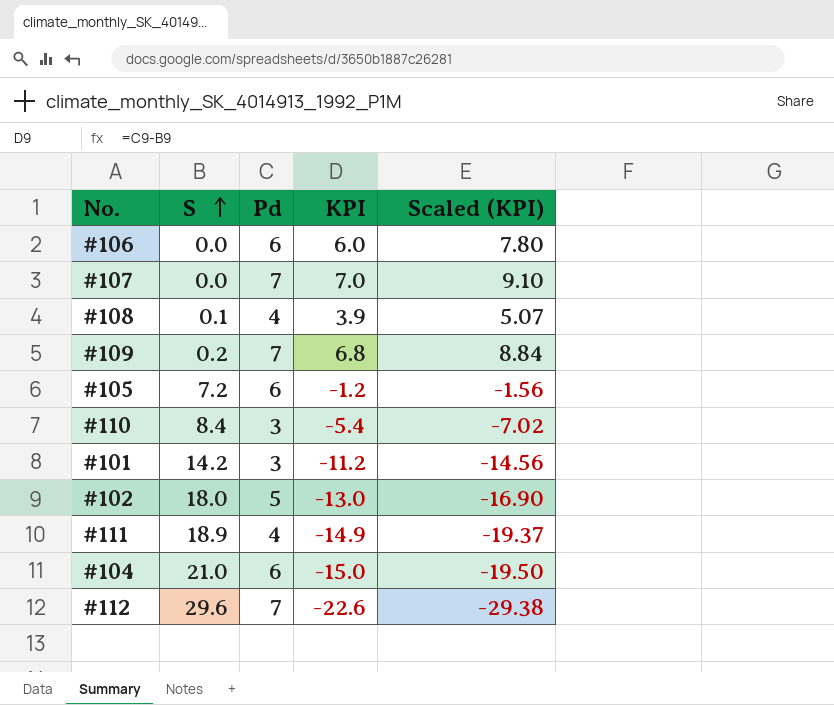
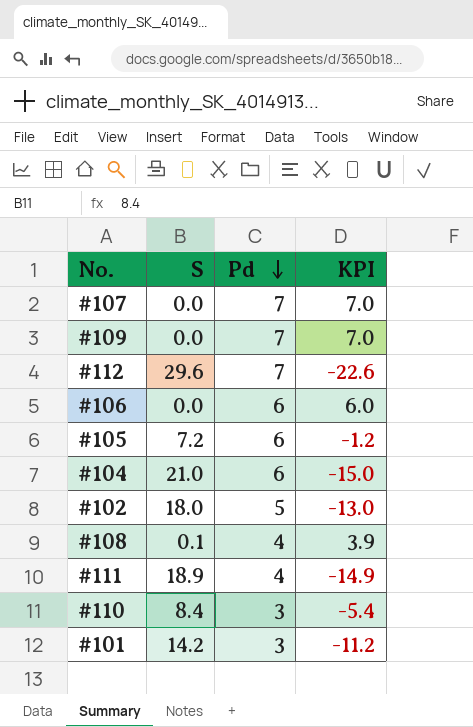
row order: S ascending -> Pd descending
column Scaled (KPI) | formula: [KPI] * 1.3 -> none
#109 | S: 0.2 -> 0.0
#109 | KPI: 6.8 -> 7.0

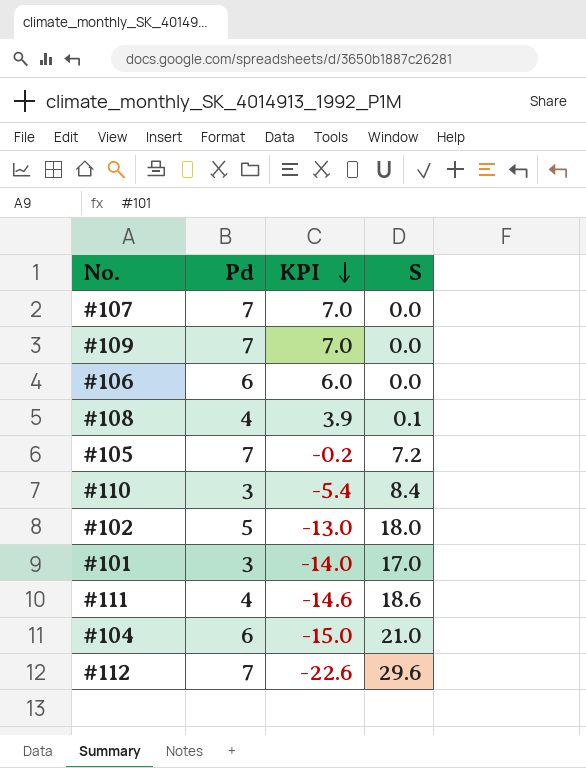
row order: Pd descending -> KPI descending
column S | position: 2 -> 4
#105 | Pd: 6 -> 7
#105 | KPI: -1.2 -> -0.2
#101 | KPI: -11.2 -> -14.0
#101 | S: 14.2 -> 17.0
#111 | KPI: -14.9 -> -14.6
#111 | S: 18.9 -> 18.6

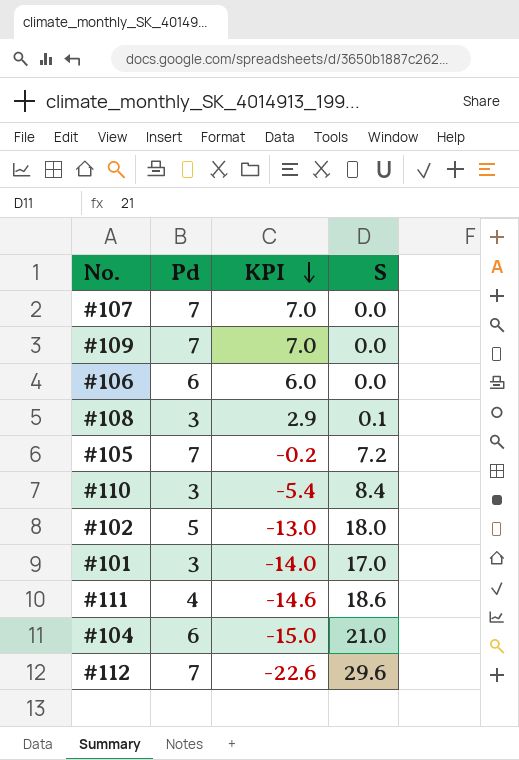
#108 | Pd: 4 -> 3
#108 | KPI: 3.9 -> 2.9

